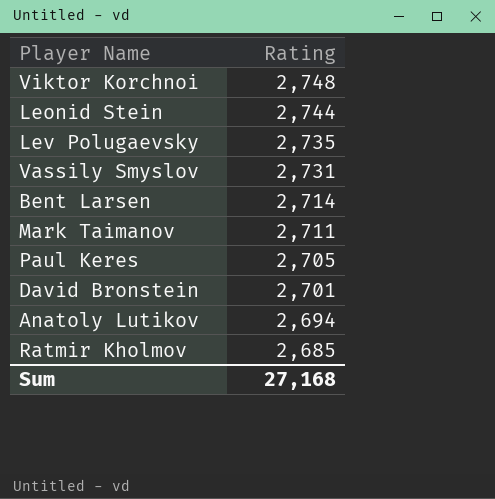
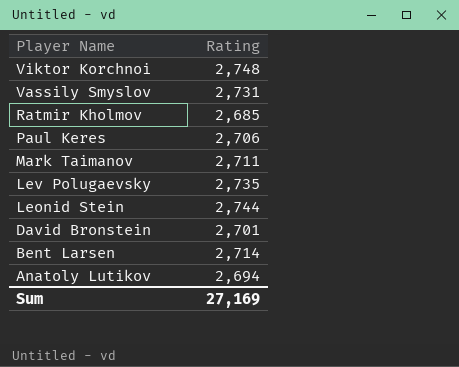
row order: Rating descending -> Player Name descending
Paul Keres | Rating: 2,705 -> 2,706
Sum | Rating: 27,168 -> 27,169

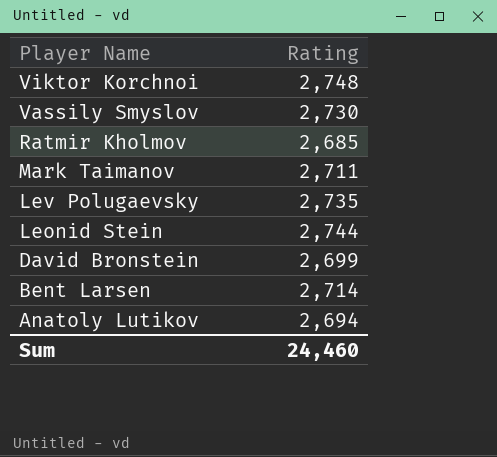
row Paul Keres: 2,706 -> none
Vassily Smyslov | Rating: 2,731 -> 2,730
David Bronstein | Rating: 2,701 -> 2,699
Sum | Rating: 27,169 -> 24,460

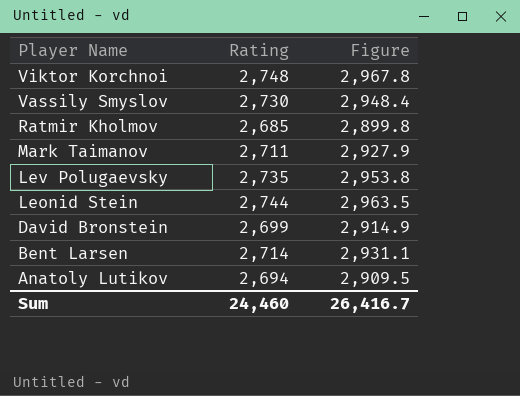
column Figure | formula: none -> [Rating] * 1.08

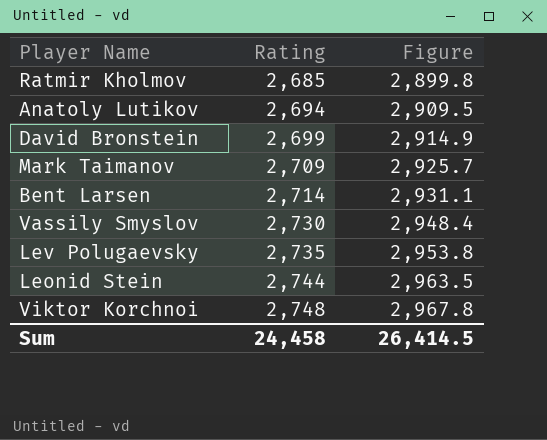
row order: Player Name descending -> Rating ascending
Mark Taimanov | Rating: 2,711 -> 2,709
Mark Taimanov | Figure: 2,927.9 -> 2,925.7
Sum | Rating: 24,460 -> 24,458
Sum | Figure: 26,416.7 -> 26,414.5

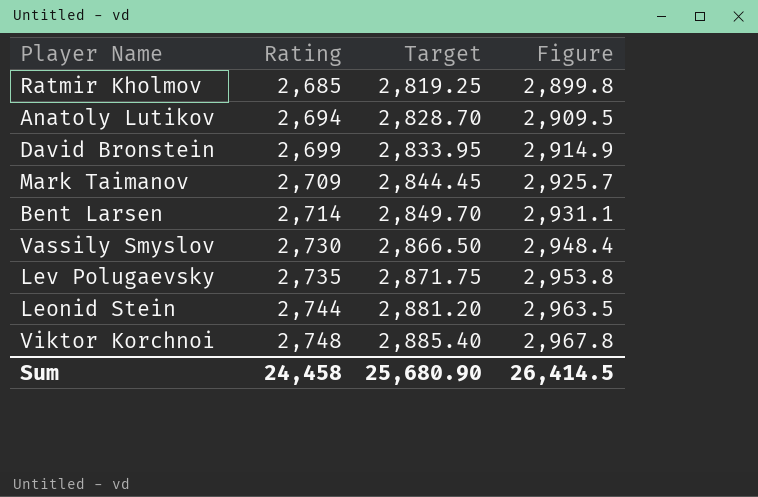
column Target | formula: none -> [Rating] * 1.05

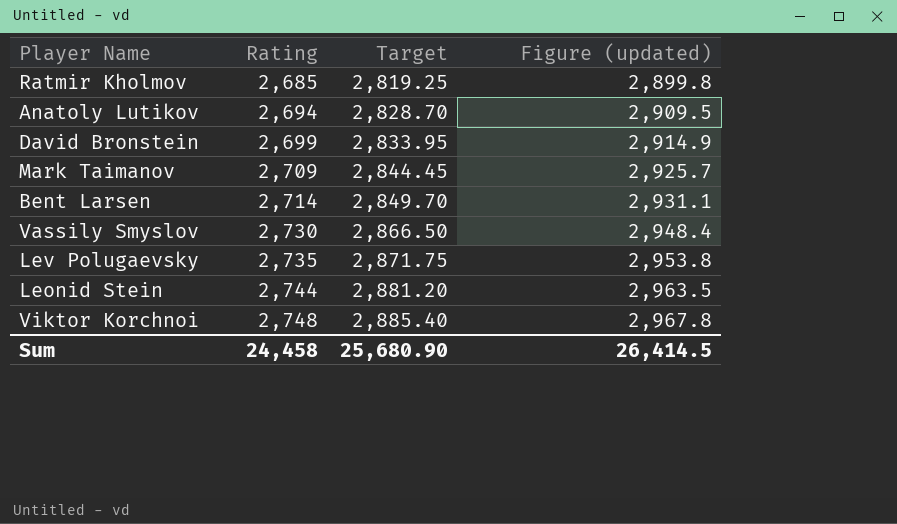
column name: Figure -> Figure (updated)

